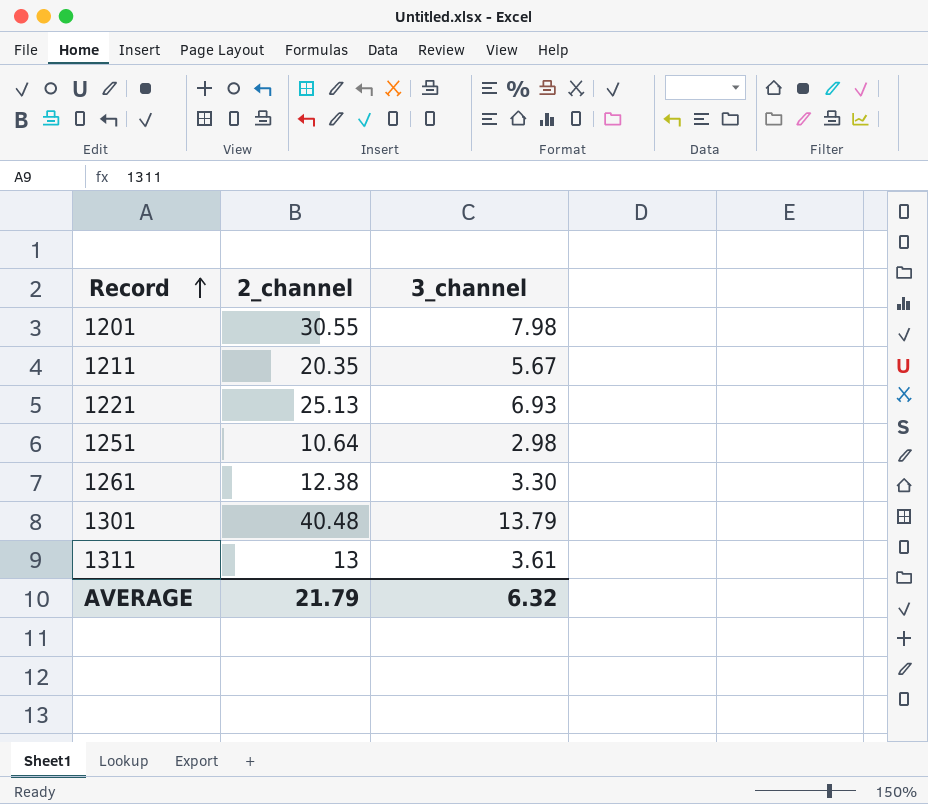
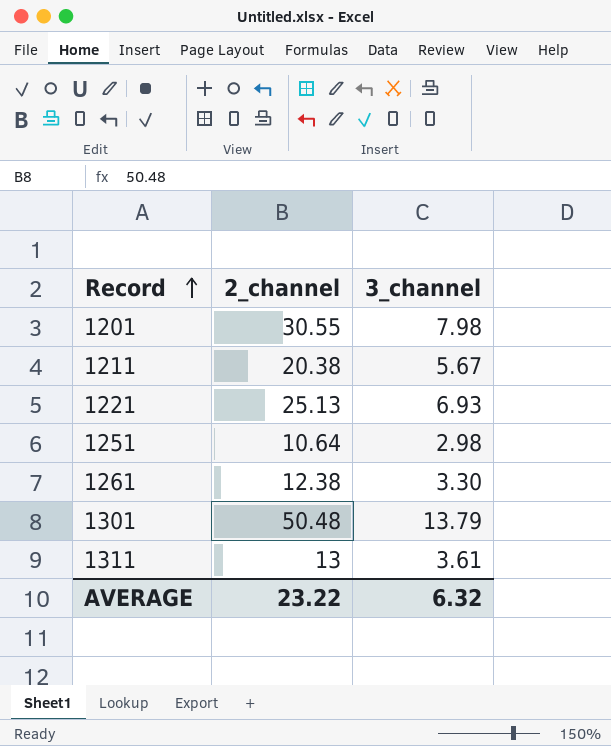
1211 | 2_channel: 20.35 -> 20.38
1301 | 2_channel: 40.48 -> 50.48
AVERAGE | 2_channel: 21.79 -> 23.22

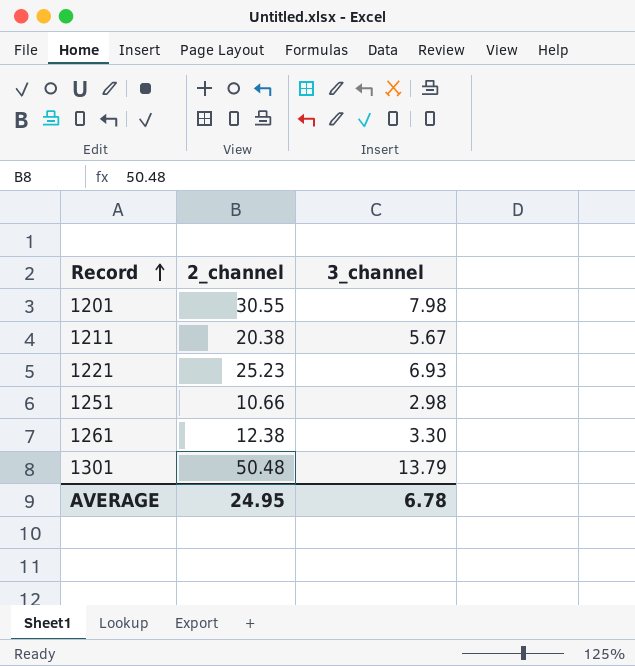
row 1311: 13 | 3.61 -> none
1221 | 2_channel: 25.13 -> 25.23
1251 | 2_channel: 10.64 -> 10.66
AVERAGE | 2_channel: 23.22 -> 24.95
AVERAGE | 3_channel: 6.32 -> 6.78

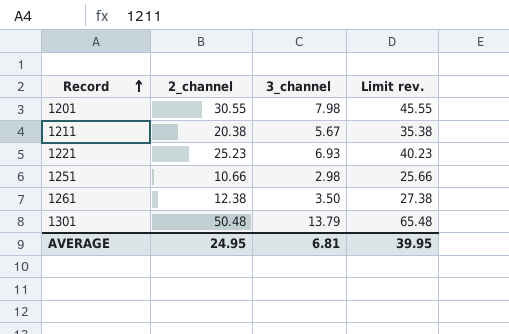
column Limit rev. | formula: none -> [2_channel] + 15
1261 | 3_channel: 3.30 -> 3.50
AVERAGE | 3_channel: 6.78 -> 6.81

